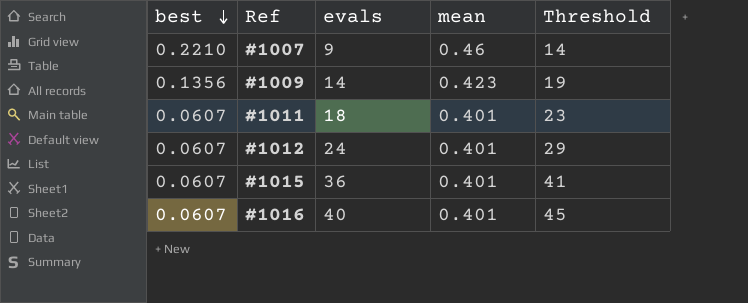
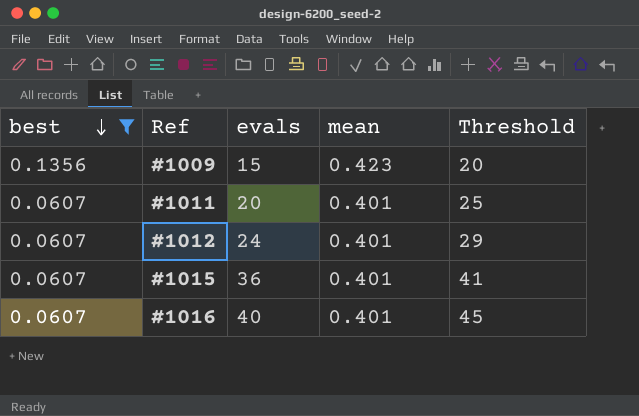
filter: none -> best != 0.2210
#1009 | evals: 14 -> 15
#1009 | Threshold: 19 -> 20
#1011 | evals: 18 -> 20
#1011 | Threshold: 23 -> 25

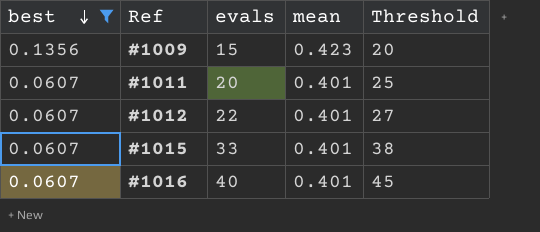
#1012 | evals: 24 -> 22
#1012 | Threshold: 29 -> 27
#1015 | evals: 36 -> 33
#1015 | Threshold: 41 -> 38

